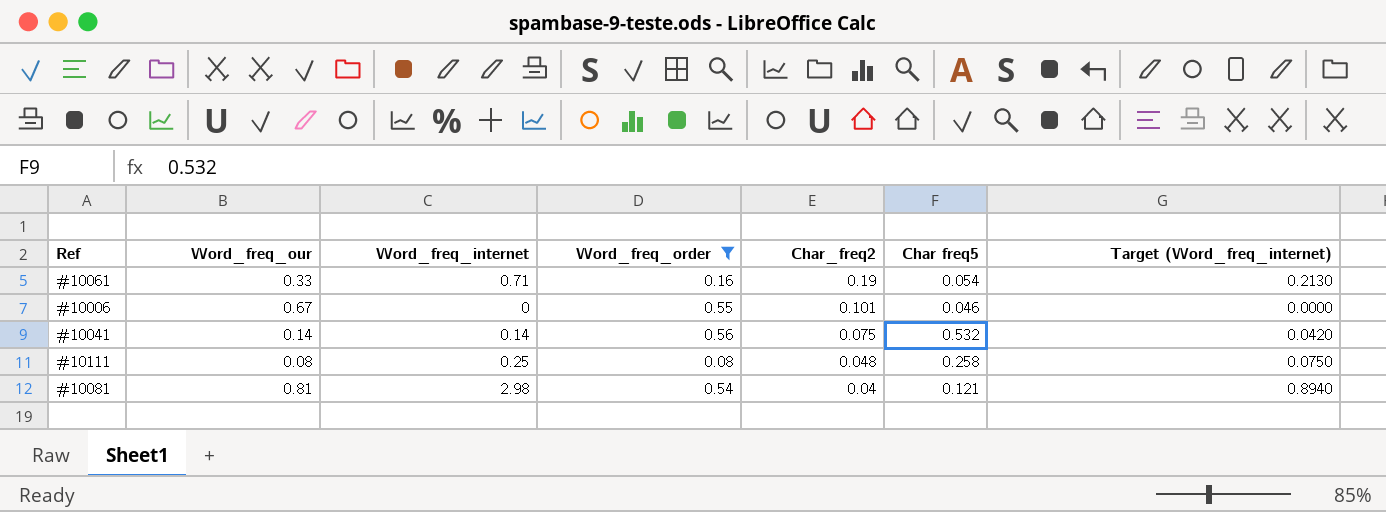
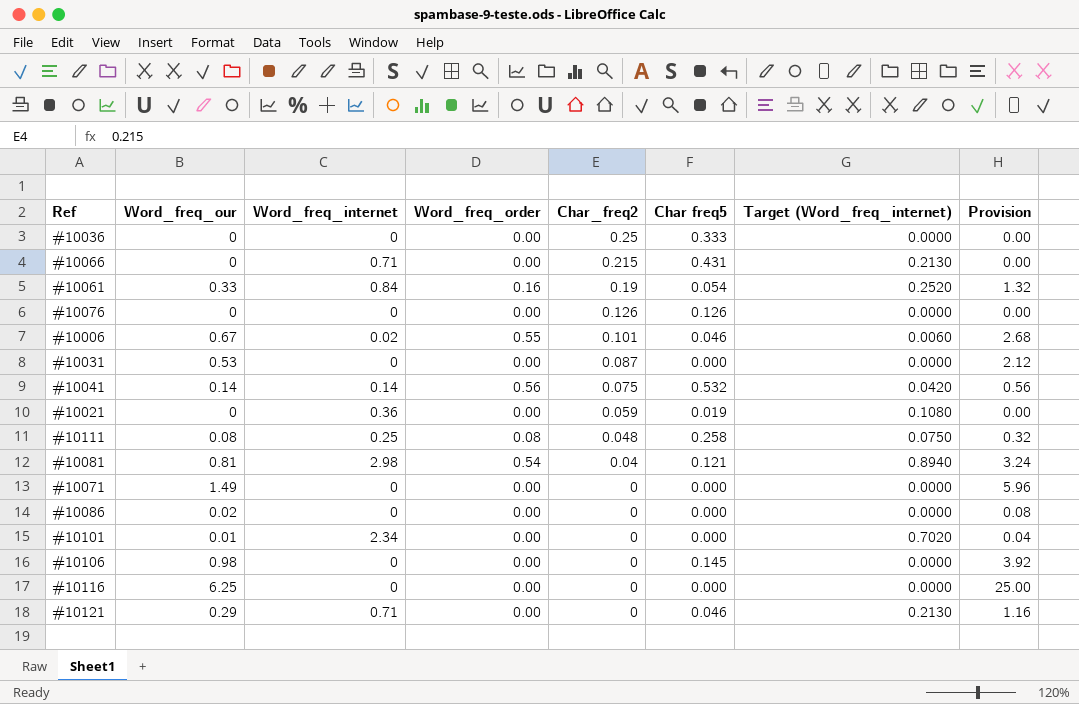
filter: Word_freq_order != 0.00 -> none
column Provision | formula: none -> [Word_freq_our] * 4
#10061 | Word_freq_internet: 0.71 -> 0.84
#10061 | Target (Word_freq_internet): 0.2130 -> 0.2520
#10006 | Word_freq_internet: 0 -> 0.02
#10006 | Target (Word_freq_internet): 0.0000 -> 0.0060

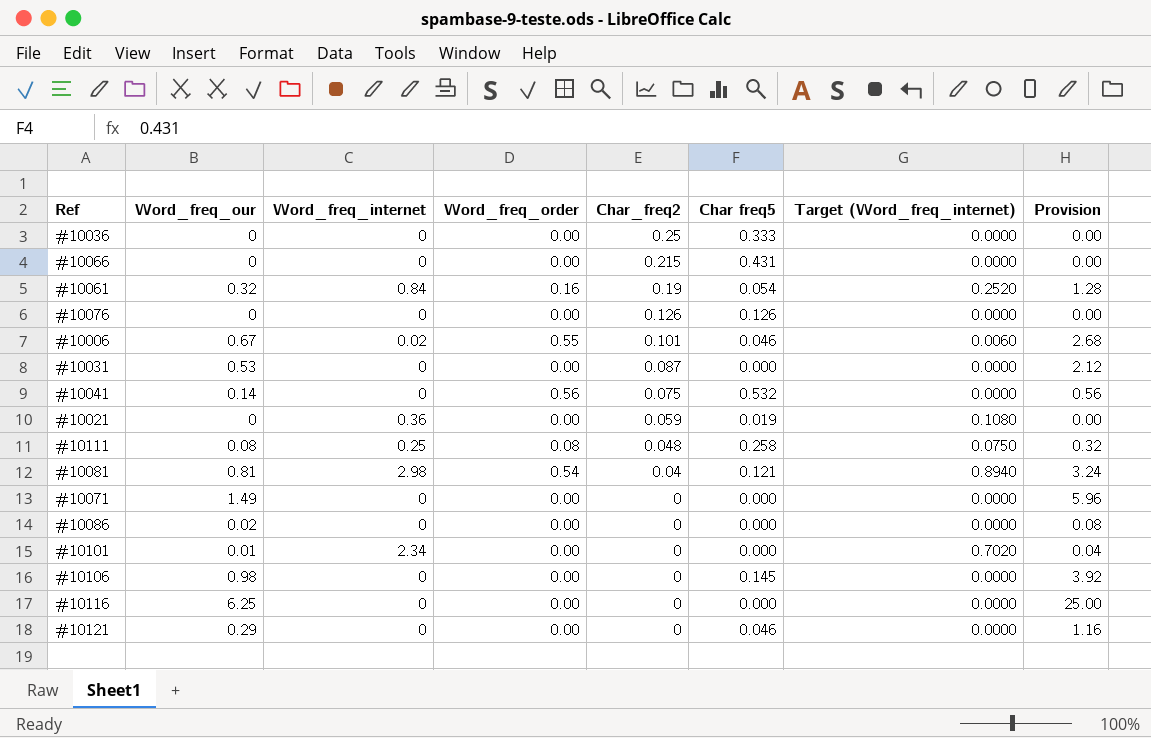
#10066 | Word_freq_internet: 0.71 -> 0
#10066 | Target (Word_freq_internet): 0.2130 -> 0.0000
#10061 | Word_freq_our: 0.33 -> 0.32
#10061 | Provision: 1.32 -> 1.28
#10041 | Word_freq_internet: 0.14 -> 0
#10041 | Target (Word_freq_internet): 0.0420 -> 0.0000
#10121 | Word_freq_internet: 0.71 -> 0
#10121 | Target (Word_freq_internet): 0.2130 -> 0.0000

